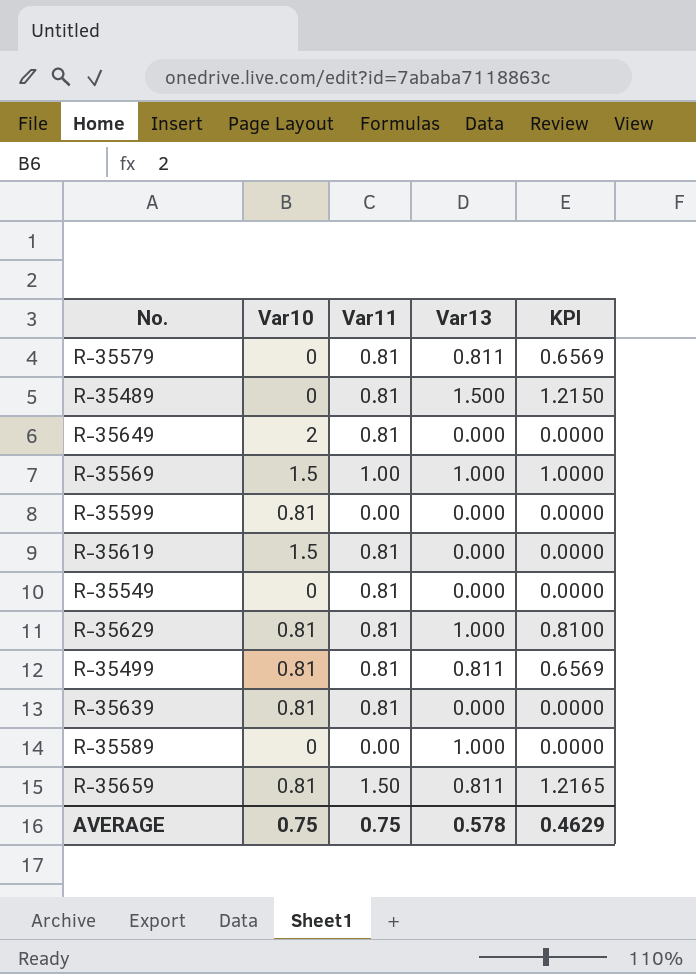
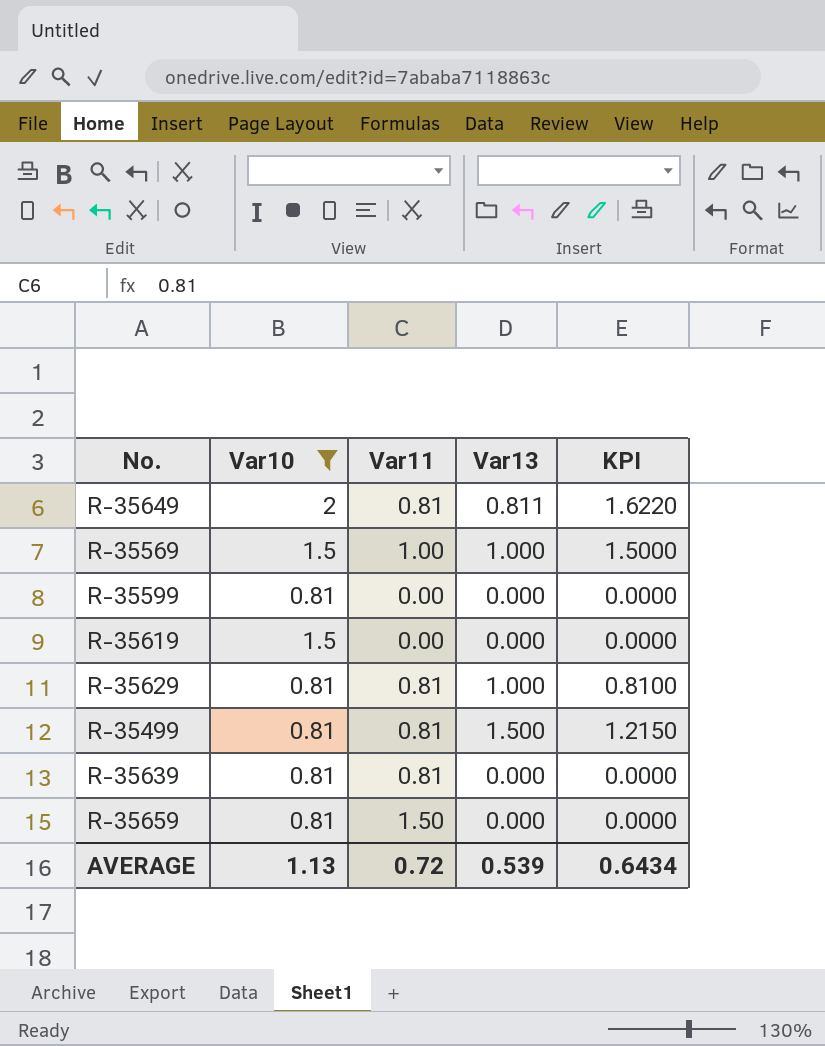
filter: none -> Var10 != 0
column KPI | formula: [Var11] * [Var13] -> [Var10] * [Var13]
R-35649 | Var13: 0.000 -> 0.811
R-35619 | Var11: 0.81 -> 0.00
R-35499 | Var13: 0.811 -> 1.500
R-35659 | Var13: 0.811 -> 0.000
AVERAGE | Var10: 0.75 -> 1.13
AVERAGE | Var11: 0.75 -> 0.72
AVERAGE | Var13: 0.578 -> 0.539
AVERAGE | KPI: 0.4629 -> 0.6434

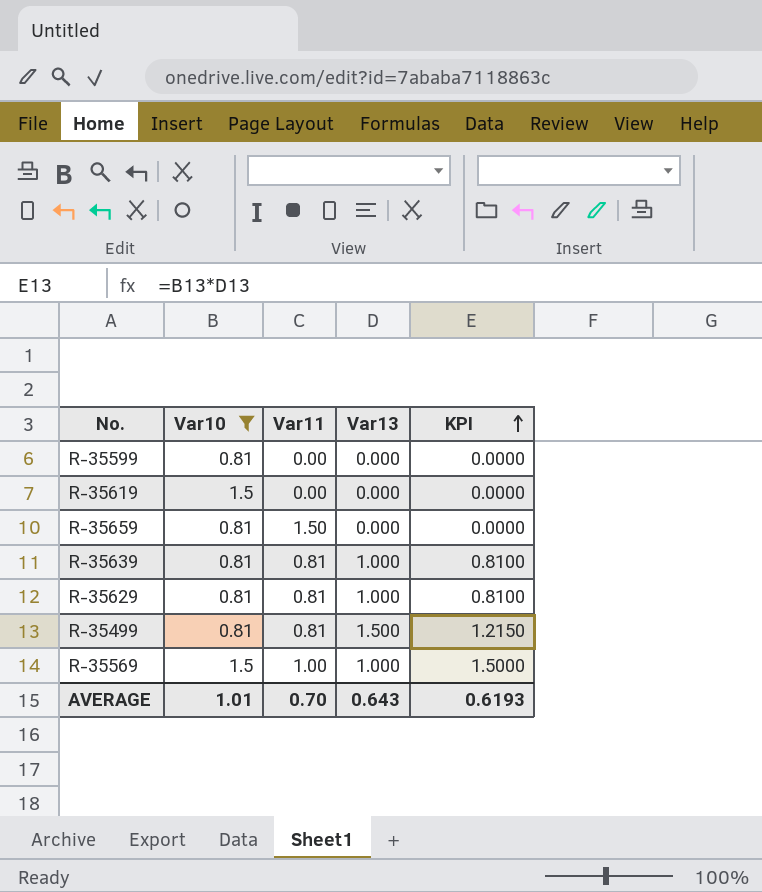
row order: none -> KPI ascending
row R-35649: 2 | 0.81 | 0.811 | 1.6220 -> none
R-35639 | Var13: 0.000 -> 1.000
R-35639 | KPI: 0.0000 -> 0.8100
AVERAGE | Var10: 1.13 -> 1.01
AVERAGE | Var11: 0.72 -> 0.70
AVERAGE | Var13: 0.539 -> 0.643
AVERAGE | KPI: 0.6434 -> 0.6193

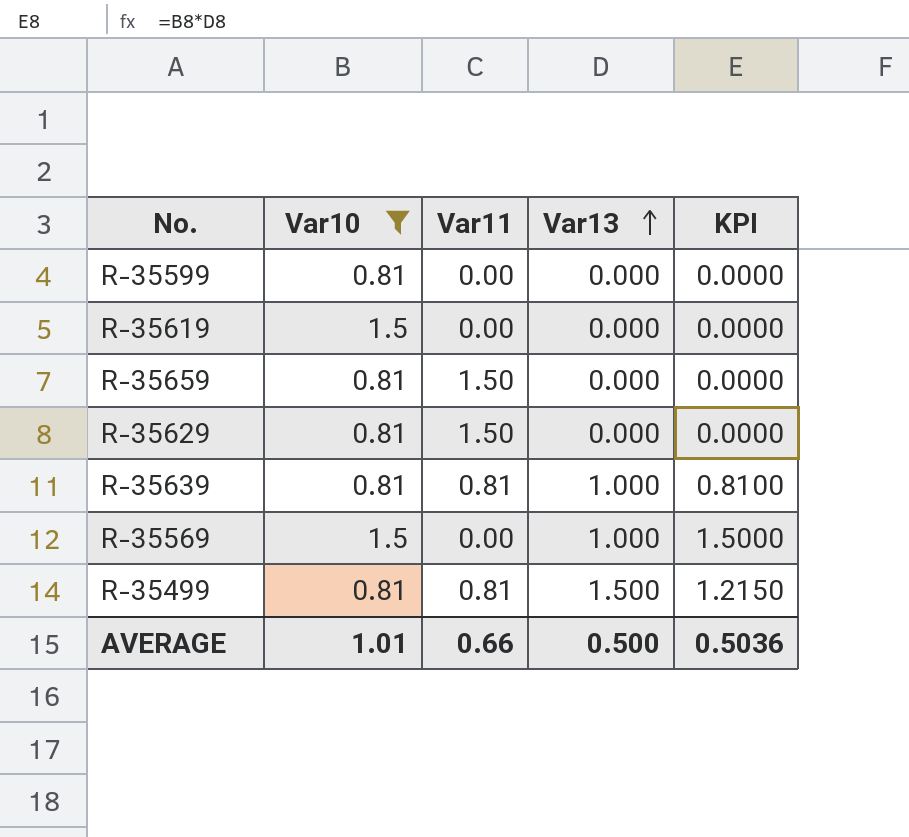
row order: KPI ascending -> Var13 ascending
R-35629 | Var11: 0.81 -> 1.50
R-35629 | Var13: 1.000 -> 0.000
R-35629 | KPI: 0.8100 -> 0.0000
R-35569 | Var11: 1.00 -> 0.00
AVERAGE | Var11: 0.70 -> 0.66
AVERAGE | Var13: 0.643 -> 0.500
AVERAGE | KPI: 0.6193 -> 0.5036

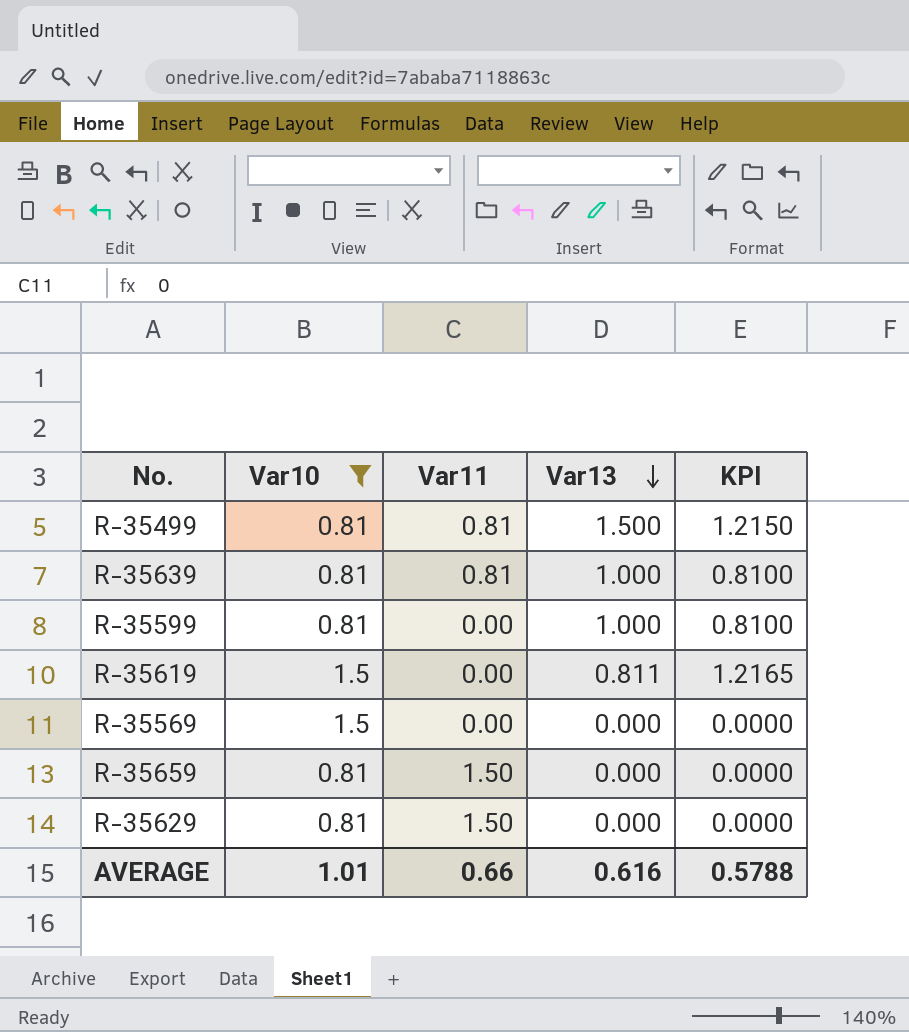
row order: Var13 ascending -> Var13 descending
R-35599 | Var13: 0.000 -> 1.000
R-35599 | KPI: 0.0000 -> 0.8100
R-35619 | Var13: 0.000 -> 0.811
R-35619 | KPI: 0.0000 -> 1.2165
R-35569 | Var13: 1.000 -> 0.000
R-35569 | KPI: 1.5000 -> 0.0000
AVERAGE | Var13: 0.500 -> 0.616
AVERAGE | KPI: 0.5036 -> 0.5788

